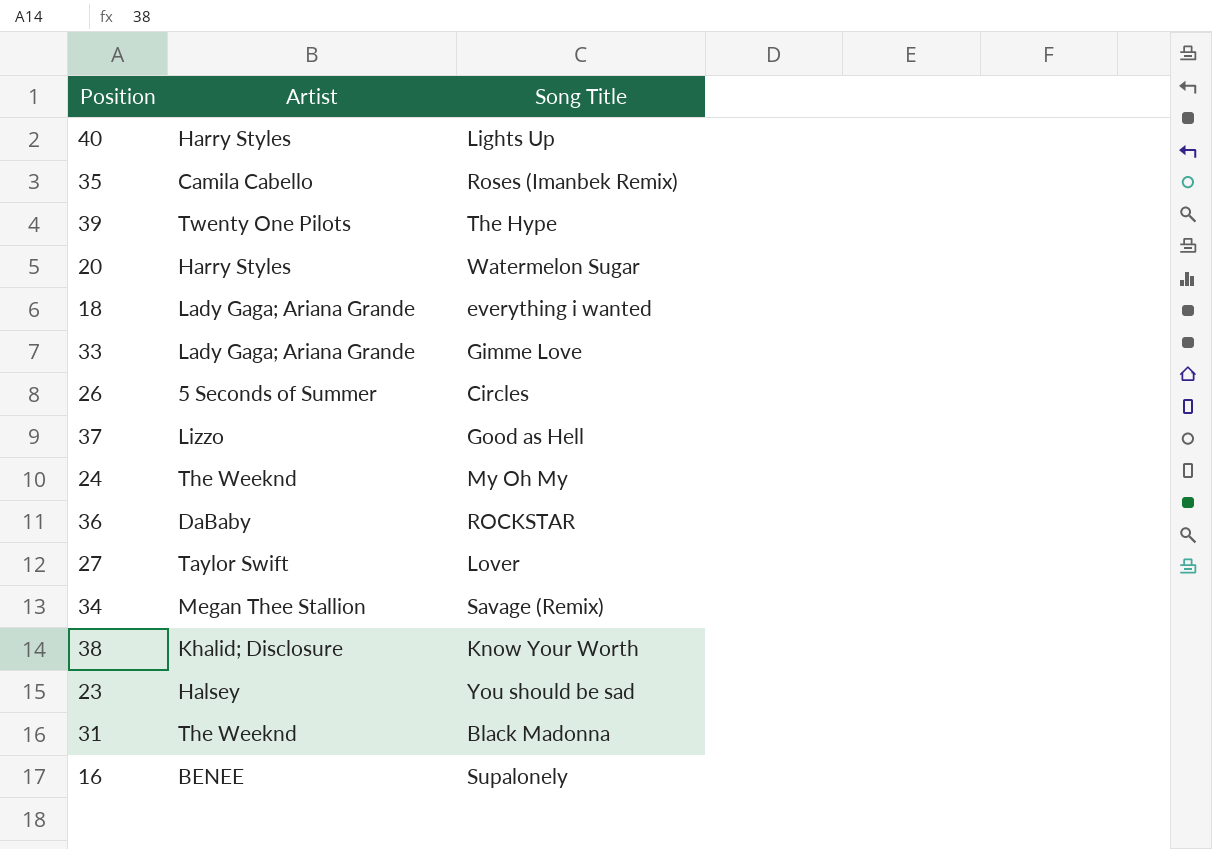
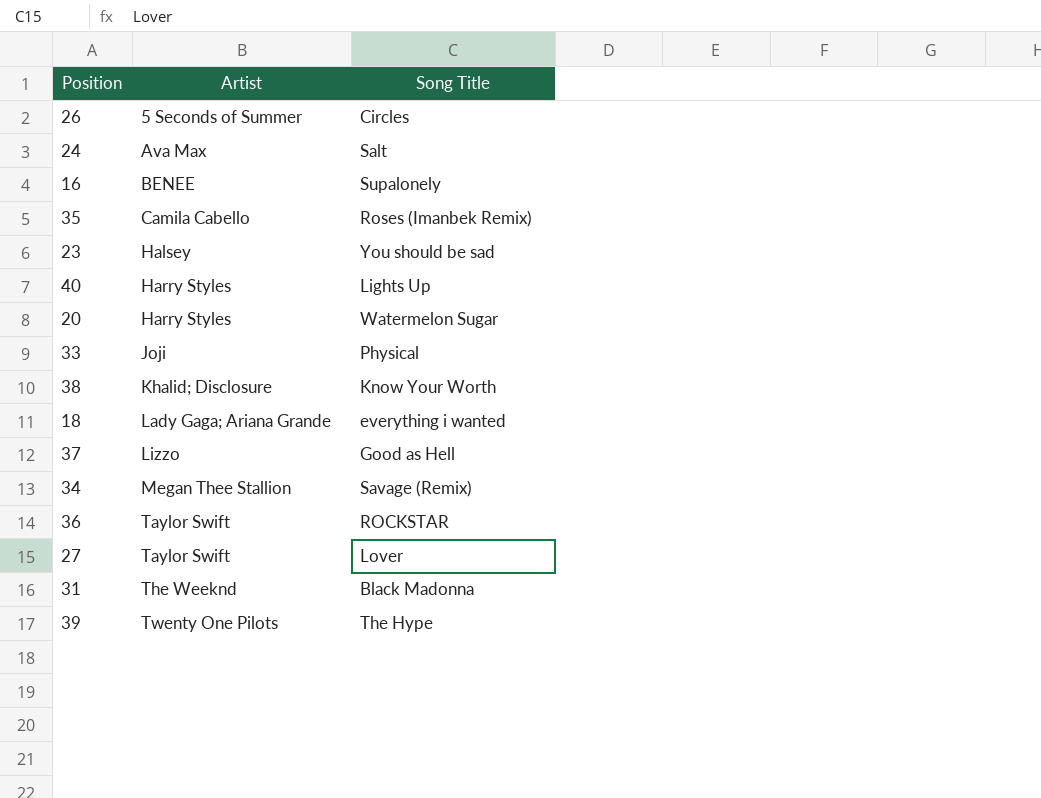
row order: none -> Artist ascending
24 | Artist: The Weeknd -> Ava Max
24 | Song Title: My Oh My -> Salt
33 | Artist: Lady Gaga; Ariana Grande -> Joji
33 | Song Title: Gimme Love -> Physical
36 | Artist: DaBaby -> Taylor Swift

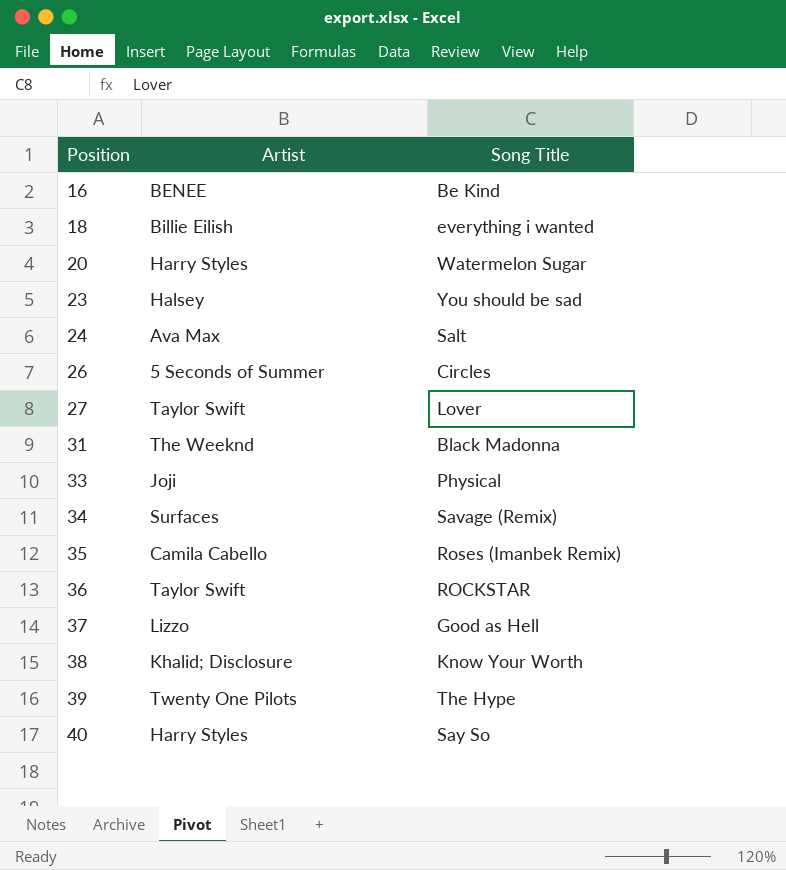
row order: Artist ascending -> Position ascending
16 | Song Title: Supalonely -> Be Kind
18 | Artist: Lady Gaga; Ariana Grande -> Billie Eilish
34 | Artist: Megan Thee Stallion -> Surfaces
40 | Song Title: Lights Up -> Say So

